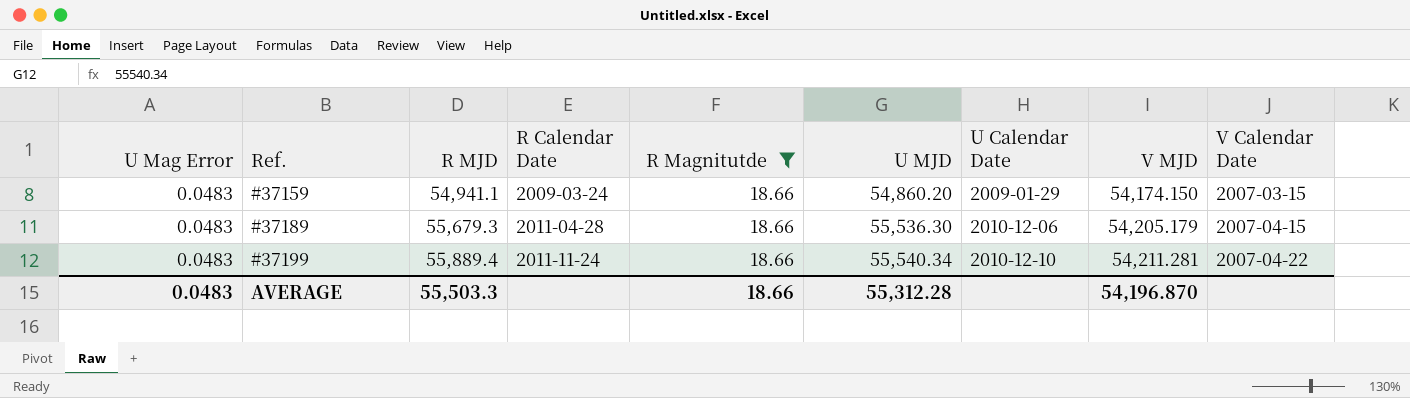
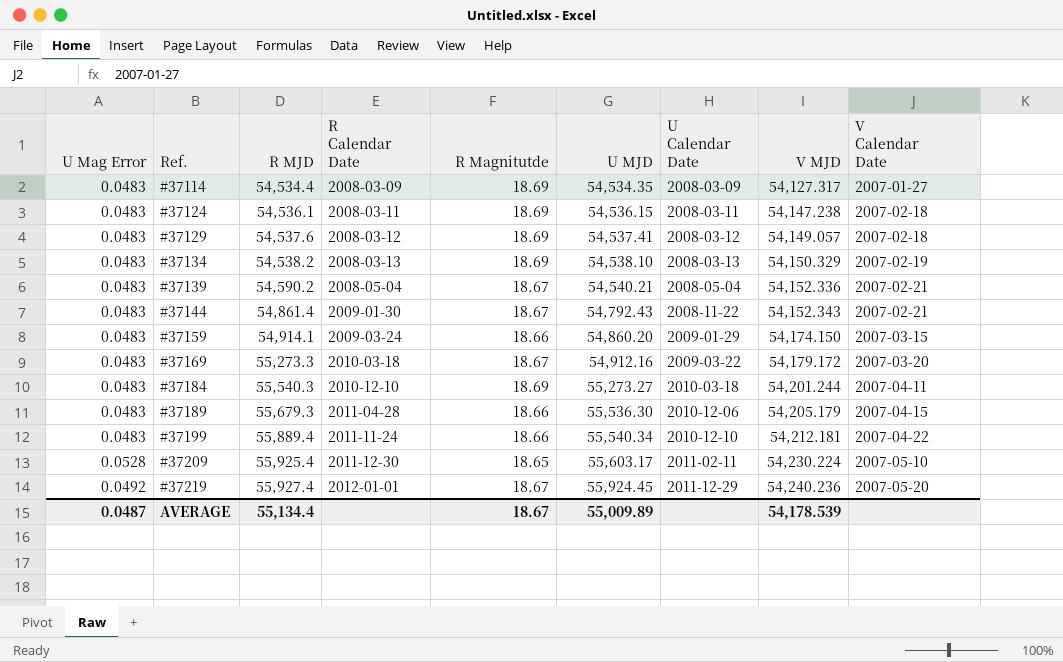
filter: R Magnitutde = 18.66 -> none
#37159 | R MJD: 54,941.1 -> 54,914.1
#37199 | V MJD: 54,211.281 -> 54,212.181
AVERAGE | U Mag Error: 0.0483 -> 0.0487
AVERAGE | R MJD: 55,503.3 -> 55,134.4
AVERAGE | R Magnitutde: 18.66 -> 18.67
AVERAGE | U MJD: 55,312.28 -> 55,009.89
AVERAGE | V MJD: 54,196.870 -> 54,178.539

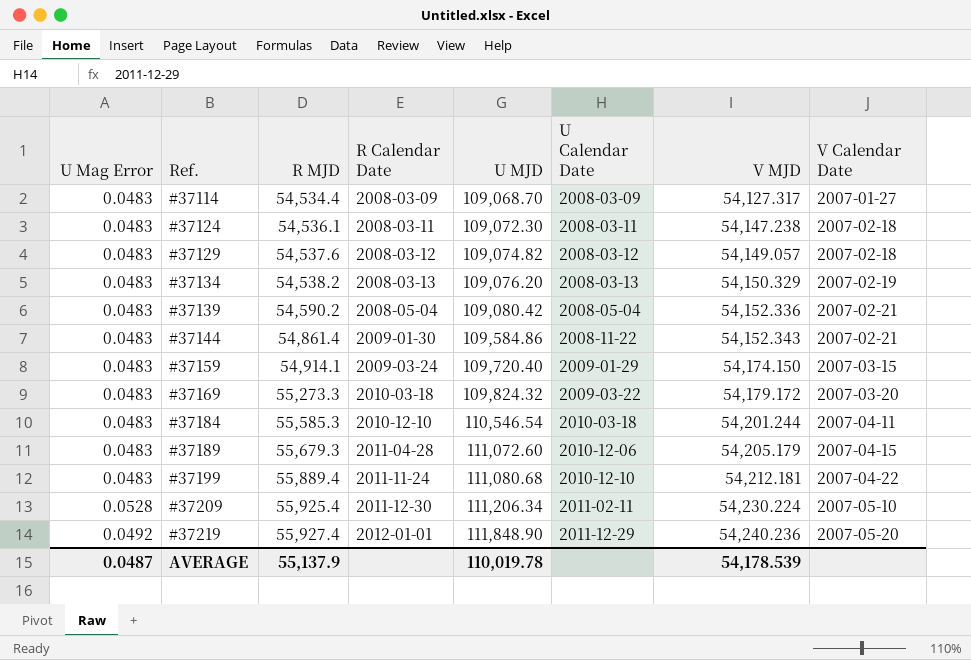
column R Magnitutde | position: 5 -> none
#37114 | U MJD: 54,534.35 -> 109,068.70
#37124 | U MJD: 54,536.15 -> 109,072.30
#37129 | U MJD: 54,537.41 -> 109,074.82
#37134 | U MJD: 54,538.10 -> 109,076.20
#37139 | U MJD: 54,540.21 -> 109,080.42
#37144 | U MJD: 54,792.43 -> 109,584.86
#37159 | U MJD: 54,860.20 -> 109,720.40
#37169 | U MJD: 54,912.16 -> 109,824.32
#37184 | R MJD: 55,540.3 -> 55,585.3
#37184 | U MJD: 55,273.27 -> 110,546.54
#37189 | U MJD: 55,536.30 -> 111,072.60
#37199 | U MJD: 55,540.34 -> 111,080.68
#37209 | U MJD: 55,603.17 -> 111,206.34
#37219 | U MJD: 55,924.45 -> 111,848.90
AVERAGE | R MJD: 55,134.4 -> 55,137.9
AVERAGE | U MJD: 55,009.89 -> 110,019.78

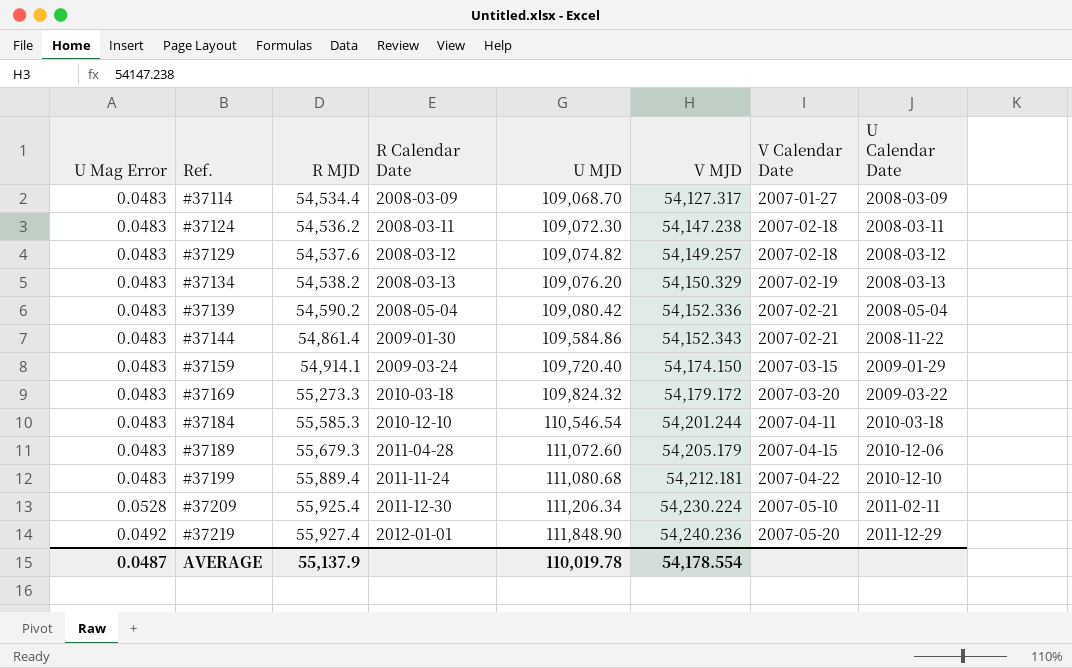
column U Calendar Date | position: 6 -> 8
#37124 | R MJD: 54,536.1 -> 54,536.2
#37129 | V MJD: 54,149.057 -> 54,149.257
AVERAGE | V MJD: 54,178.539 -> 54,178.554

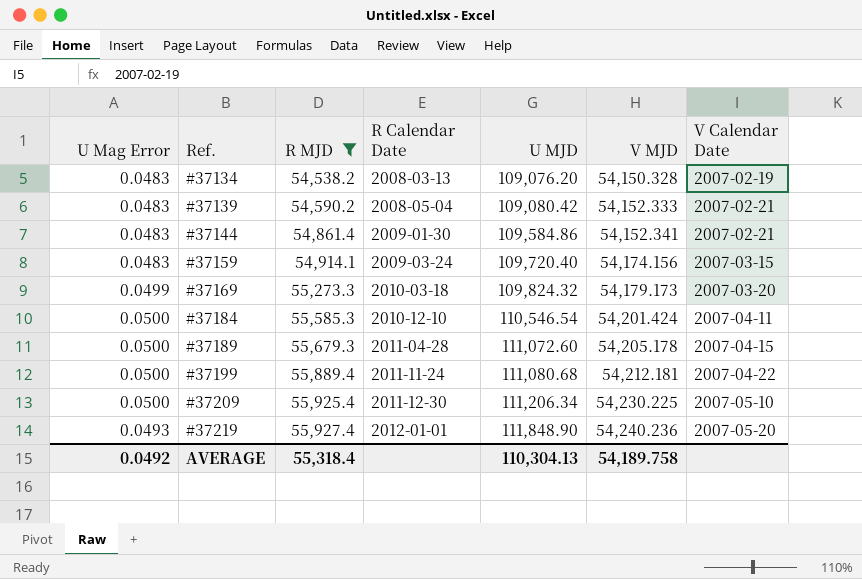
filter: none -> R MJD >= 54,538.2
column U Calendar Date | position: 8 -> none
#37134 | V MJD: 54,150.329 -> 54,150.328
#37139 | V MJD: 54,152.336 -> 54,152.333
#37144 | V MJD: 54,152.343 -> 54,152.341
#37159 | V MJD: 54,174.150 -> 54,174.156
#37169 | U Mag Error: 0.0483 -> 0.0499
#37169 | V MJD: 54,179.172 -> 54,179.173
#37184 | U Mag Error: 0.0483 -> 0.0500
#37184 | V MJD: 54,201.244 -> 54,201.424
#37189 | U Mag Error: 0.0483 -> 0.0500
#37189 | V MJD: 54,205.179 -> 54,205.178
#37199 | U Mag Error: 0.0483 -> 0.0500
#37209 | U Mag Error: 0.0528 -> 0.0500
#37209 | V MJD: 54,230.224 -> 54,230.225
#37219 | U Mag Error: 0.0492 -> 0.0493
AVERAGE | U Mag Error: 0.0487 -> 0.0492
AVERAGE | R MJD: 55,137.9 -> 55,318.4
AVERAGE | U MJD: 110,019.78 -> 110,304.13
AVERAGE | V MJD: 54,178.554 -> 54,189.758

